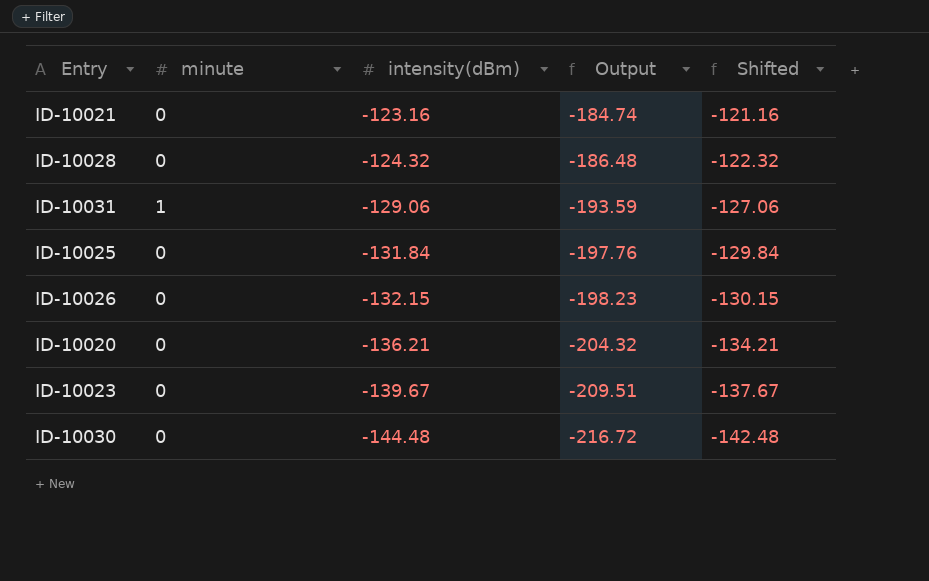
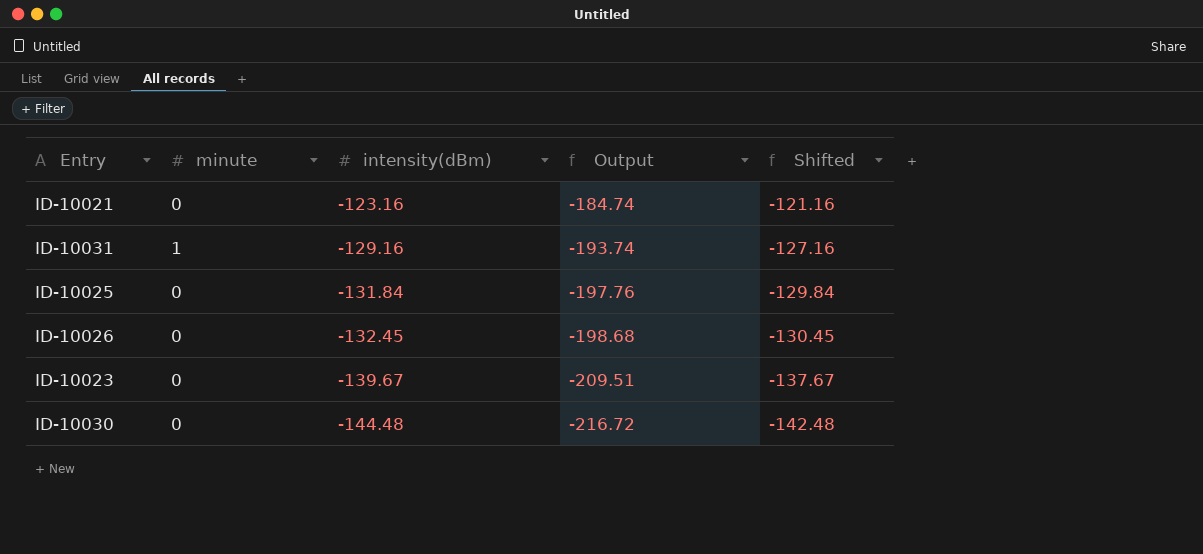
row ID-10028: 0 | -124.32 | -186.48 | -122.32 -> none
row ID-10020: 0 | -136.21 | -204.32 | -134.21 -> none
ID-10031 | intensity(dBm): -129.06 -> -129.16
ID-10031 | Output: -193.59 -> -193.74
ID-10031 | Shifted: -127.06 -> -127.16
ID-10026 | intensity(dBm): -132.15 -> -132.45
ID-10026 | Output: -198.23 -> -198.68
ID-10026 | Shifted: -130.15 -> -130.45

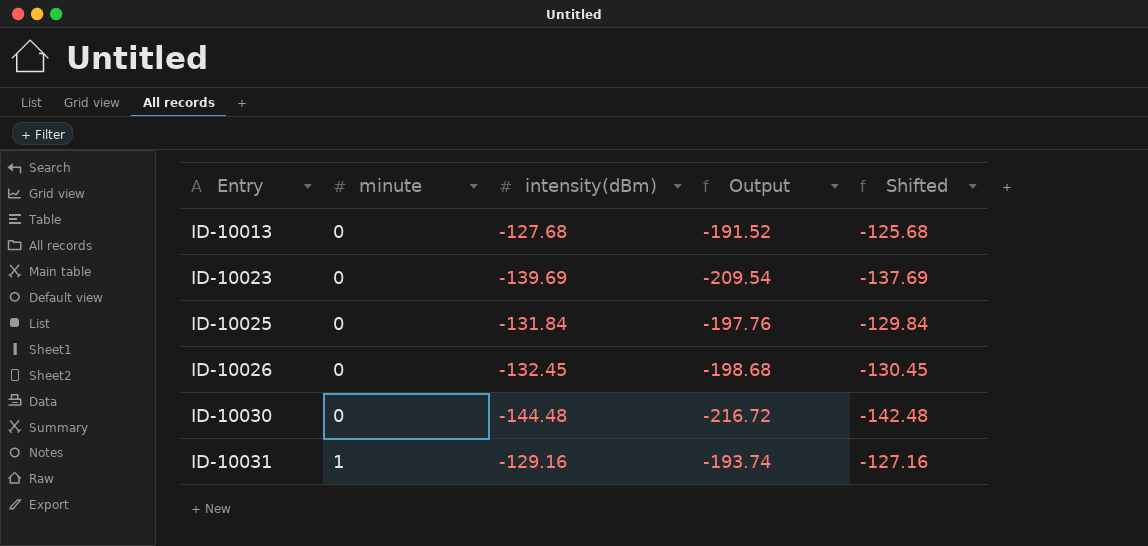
row order: intensity(dBm) descending -> Entry ascending
row ID-10021: 0 | -123.16 | -184.74 | -121.16 -> none
row ID-10013: none -> 0 | -127.68 | -191.52 | -125.68
ID-10023 | intensity(dBm): -139.67 -> -139.69
ID-10023 | Output: -209.51 -> -209.54
ID-10023 | Shifted: -137.67 -> -137.69

